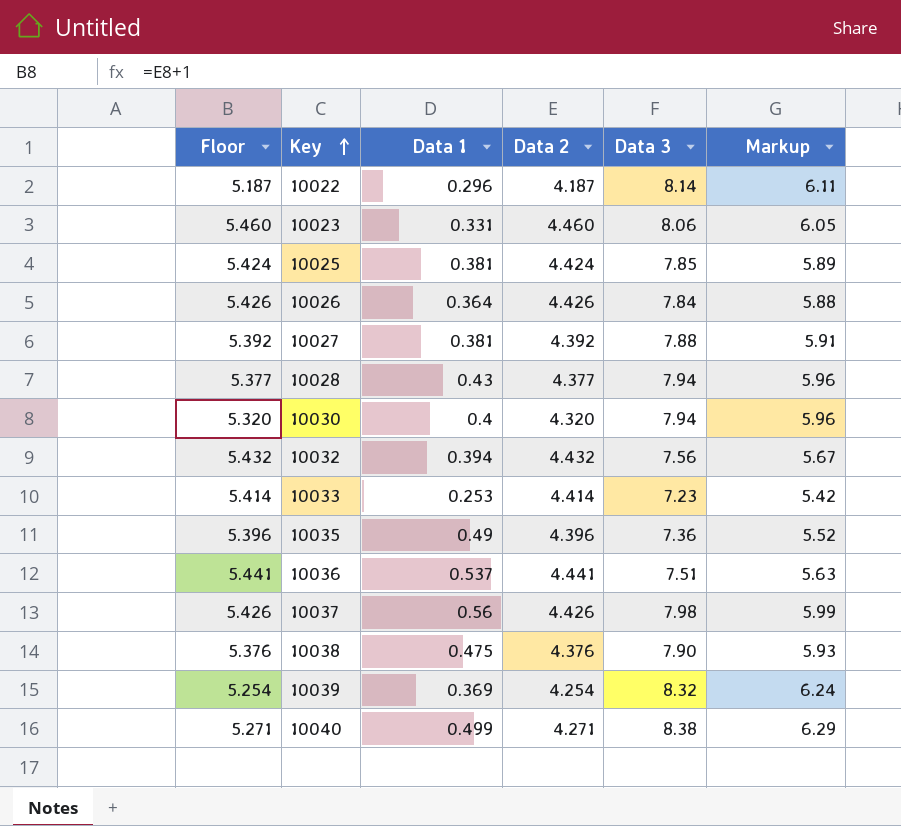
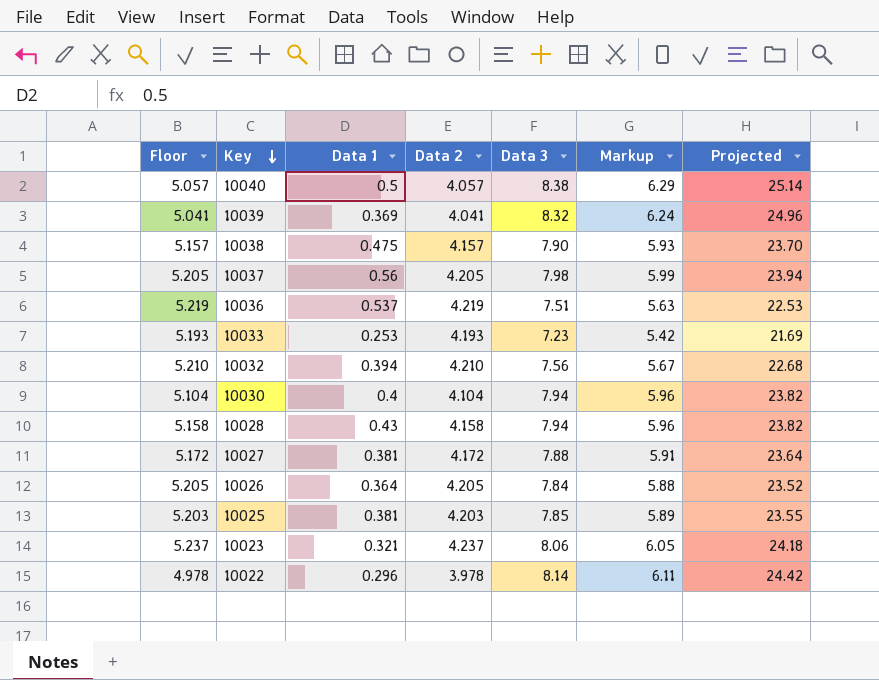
row order: Key ascending -> Key descending
column Projected | formula: none -> [Data 3] * 3
row 10035: 5.396 | 0.49 | 4.396 | 7.36 | 5.52 -> none
10040 | Floor: 5.271 -> 5.057
10040 | Data 1: 0.499 -> 0.5
10040 | Data 2: 4.271 -> 4.057
10039 | Floor: 5.254 -> 5.041
10039 | Data 2: 4.254 -> 4.041
10038 | Floor: 5.376 -> 5.157
10038 | Data 2: 4.376 -> 4.157
10037 | Floor: 5.426 -> 5.205
10037 | Data 2: 4.426 -> 4.205
10036 | Floor: 5.441 -> 5.219
10036 | Data 2: 4.441 -> 4.219
10033 | Floor: 5.414 -> 5.193
10033 | Data 2: 4.414 -> 4.193
10032 | Floor: 5.432 -> 5.210
10032 | Data 2: 4.432 -> 4.210
10030 | Floor: 5.320 -> 5.104
10030 | Data 2: 4.320 -> 4.104
10028 | Floor: 5.377 -> 5.158
10028 | Data 2: 4.377 -> 4.158
10027 | Floor: 5.392 -> 5.172
10027 | Data 2: 4.392 -> 4.172
10026 | Floor: 5.426 -> 5.205
10026 | Data 2: 4.426 -> 4.205
10025 | Floor: 5.424 -> 5.203
10025 | Data 2: 4.424 -> 4.203
10023 | Floor: 5.460 -> 5.237
10023 | Data 1: 0.331 -> 0.321
10023 | Data 2: 4.460 -> 4.237
10022 | Floor: 5.187 -> 4.978
10022 | Data 2: 4.187 -> 3.978

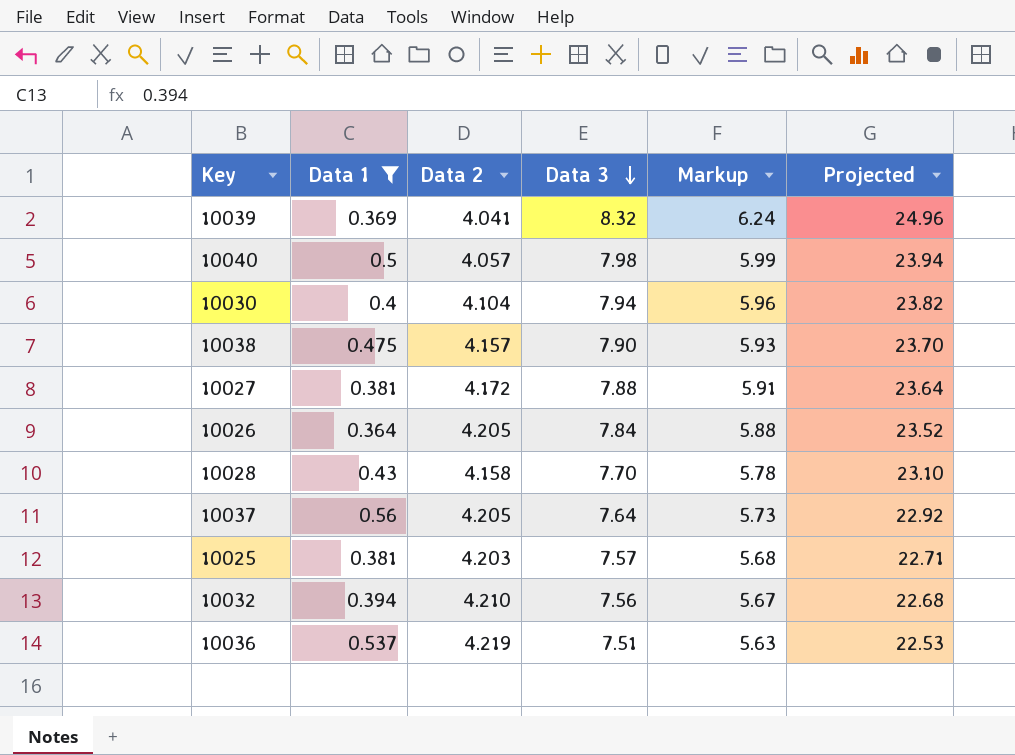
filter: none -> Data 1 >= 0.364
row order: Key descending -> Data 3 descending
column Floor | formula: [Data 2] + 1 -> none
10040 | Data 3: 8.38 -> 7.98
10040 | Markup: 6.29 -> 5.99
10040 | Projected: 25.14 -> 23.94
10028 | Data 3: 7.94 -> 7.70
10028 | Markup: 5.96 -> 5.78
10028 | Projected: 23.82 -> 23.10
10037 | Data 3: 7.98 -> 7.64
10037 | Markup: 5.99 -> 5.73
10037 | Projected: 23.94 -> 22.92
10025 | Data 3: 7.85 -> 7.57
10025 | Markup: 5.89 -> 5.68
10025 | Projected: 23.55 -> 22.71

